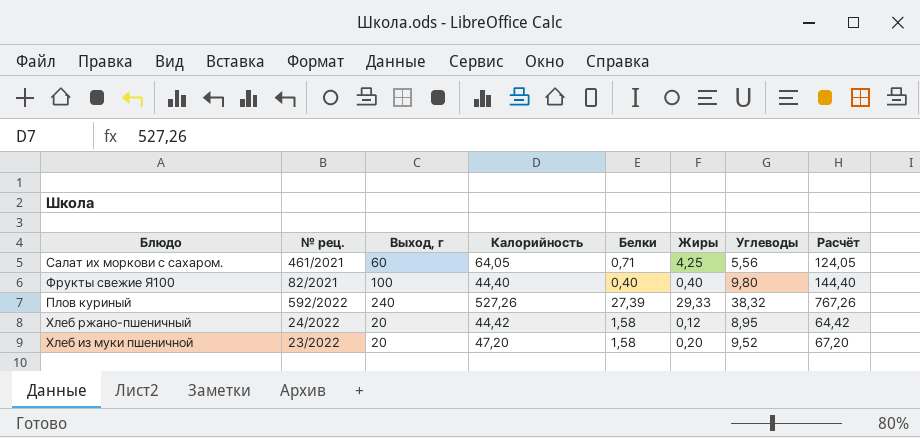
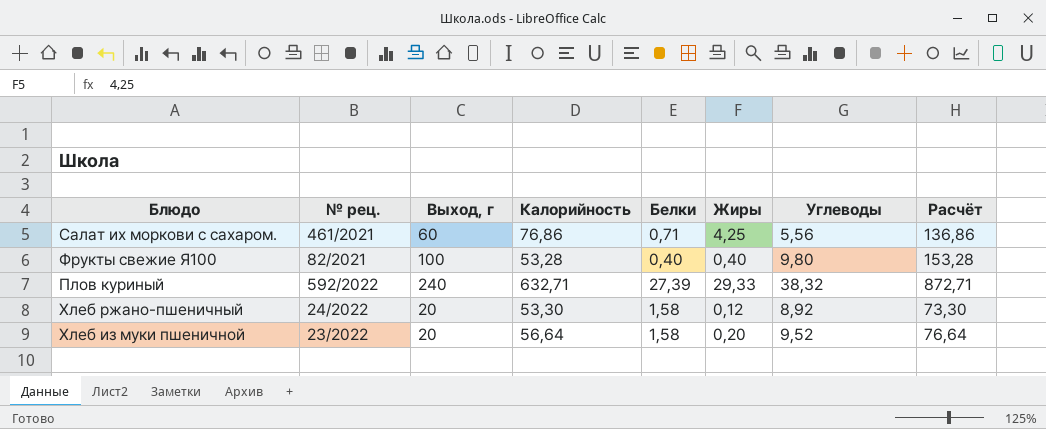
Салат их моркови с сахаром. | Калорийность: 64,05 -> 76,86
Салат их моркови с сахаром. | Расчёт: 124,05 -> 136,86
Фрукты свежие Я100 | Калорийность: 44,40 -> 53,28
Фрукты свежие Я100 | Расчёт: 144,40 -> 153,28
Плов куриный | Калорийность: 527,26 -> 632,71
Плов куриный | Расчёт: 767,26 -> 872,71
Хлеб ржано-пшеничный | Калорийность: 44,42 -> 53,30
Хлеб ржано-пшеничный | Углеводы: 8,95 -> 8,92
Хлеб ржано-пшеничный | Расчёт: 64,42 -> 73,30
Хлеб из муки пшеничной | Калорийность: 47,20 -> 56,64
Хлеб из муки пшеничной | Расчёт: 67,20 -> 76,64

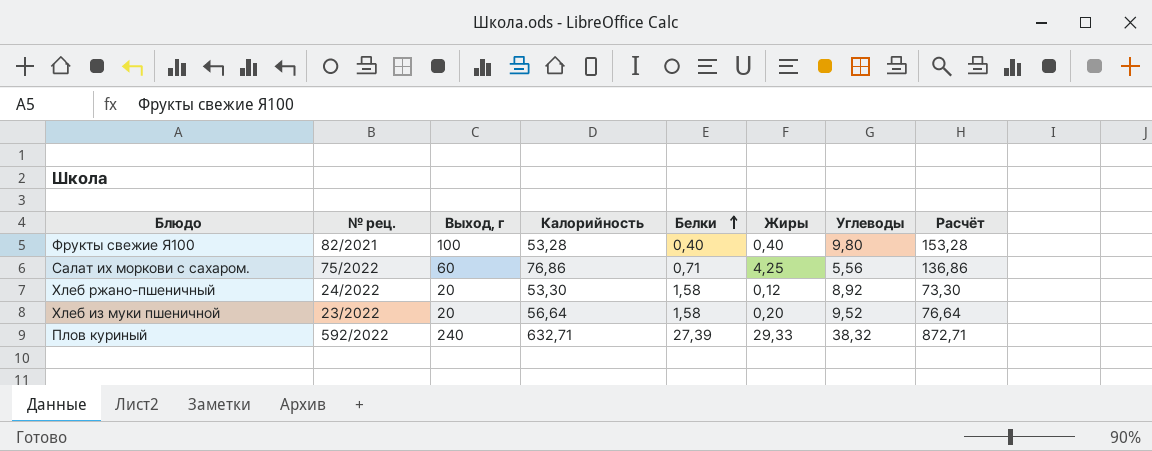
row order: none -> Белки ascending
Салат их моркови с сахаром. | № рец.: 461/2021 -> 75/2022

